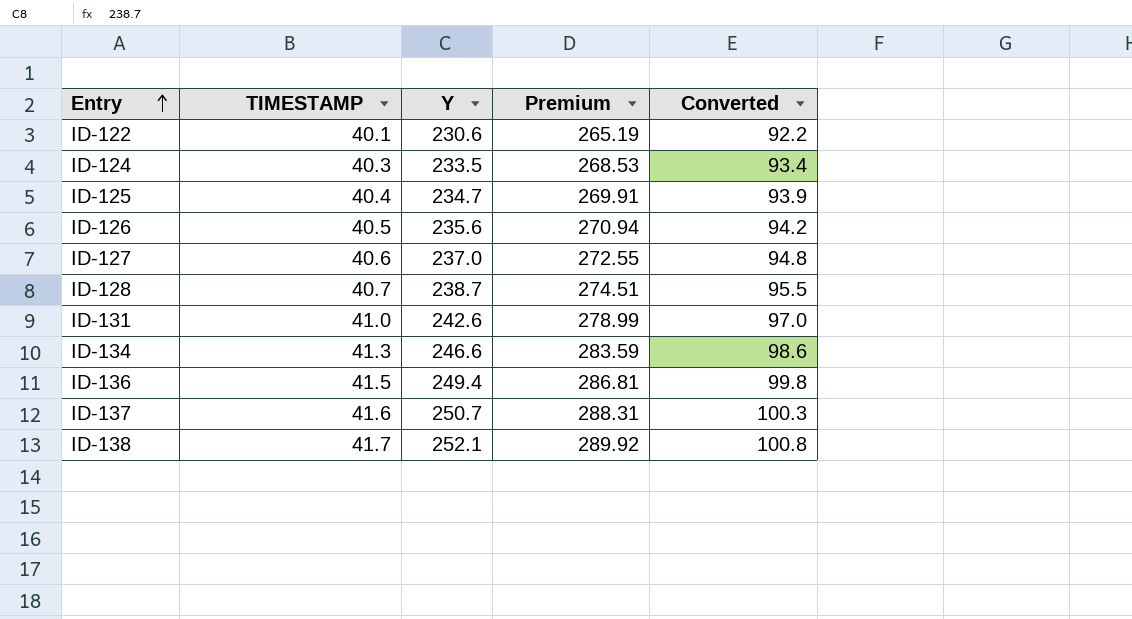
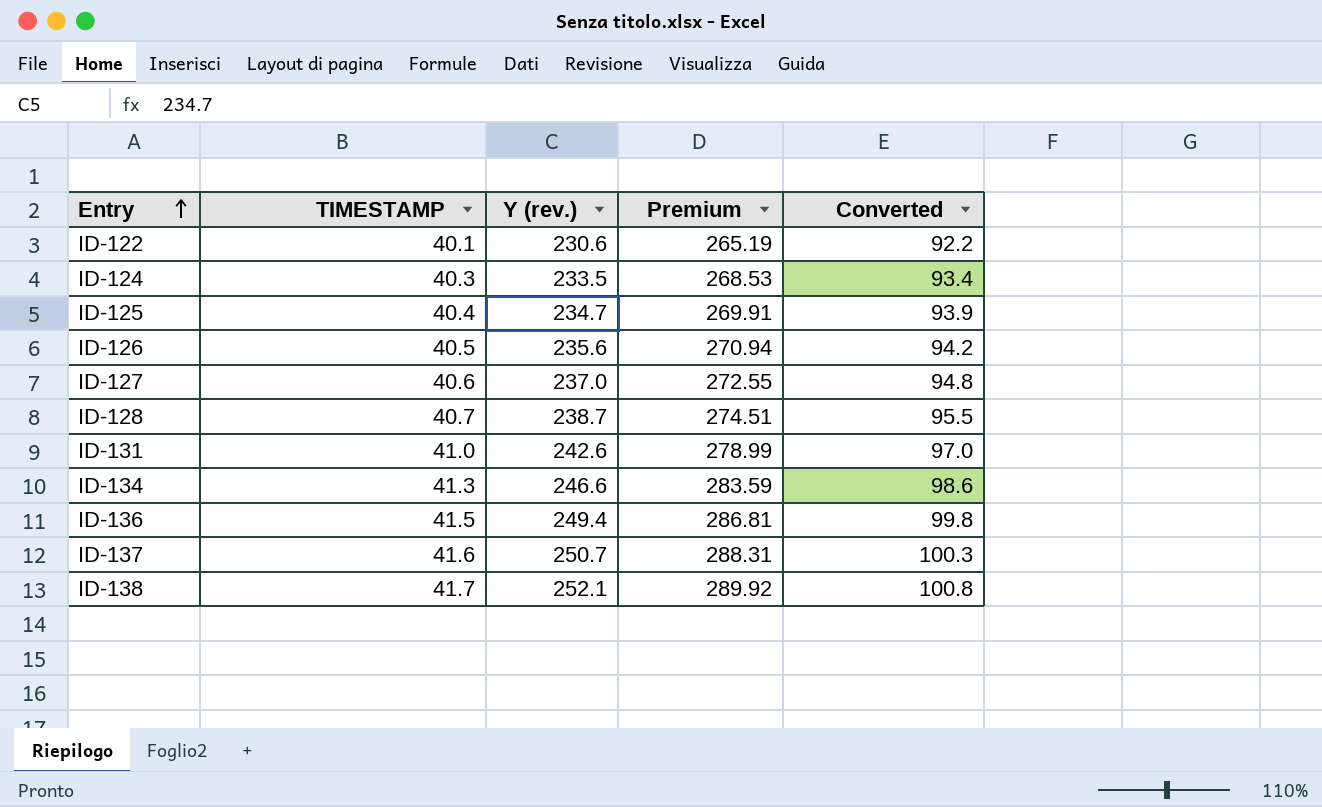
column name: Y -> Y (rev.)

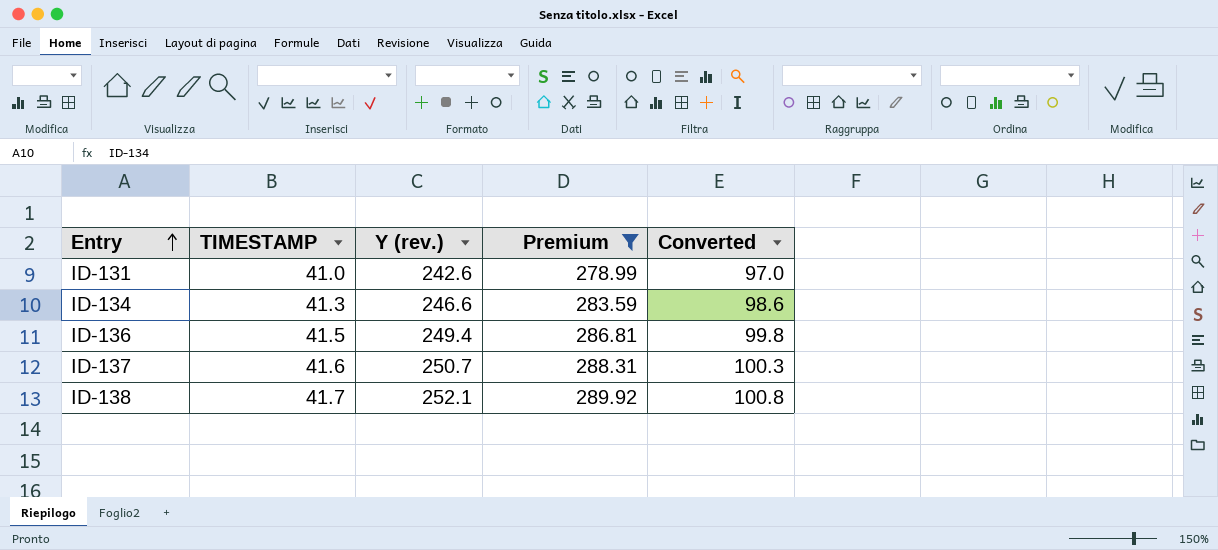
filter: none -> Premium >= 278.99

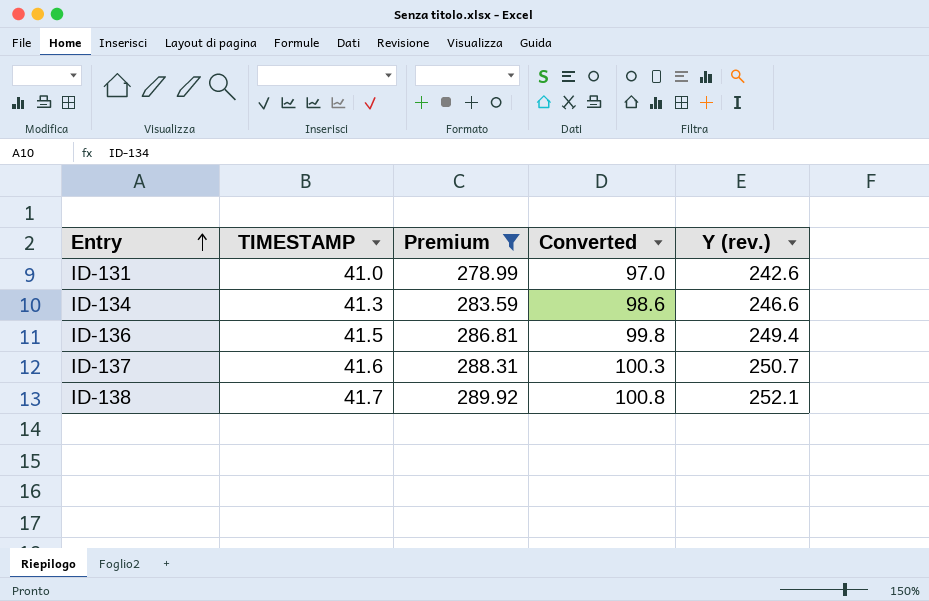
column Y (rev.) | position: 3 -> 5

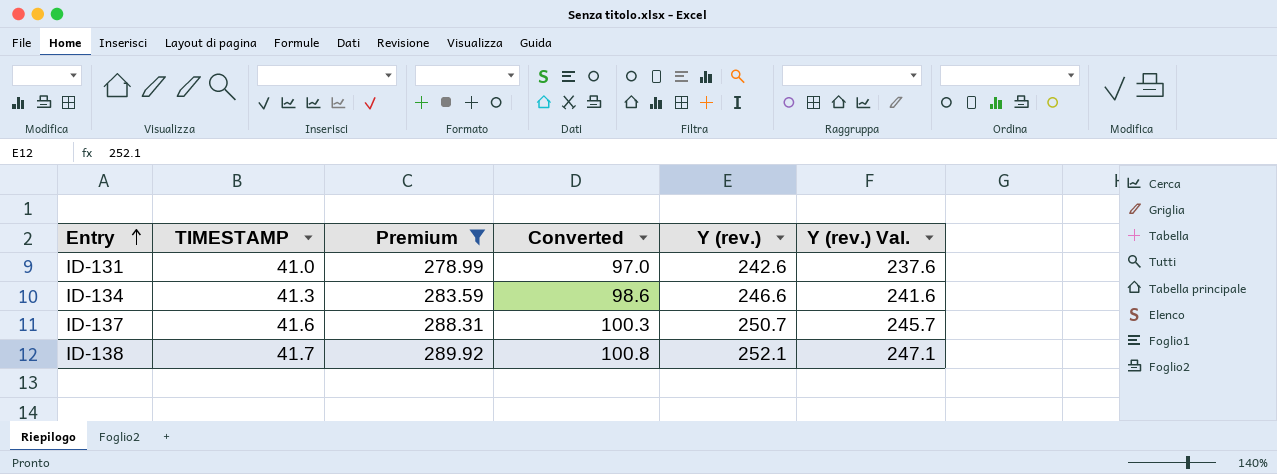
column Y (rev.) Val. | formula: none -> [Y (rev.)] - 5
row ID-136: 41.5 | 286.81 | 99.8 | 249.4 -> none

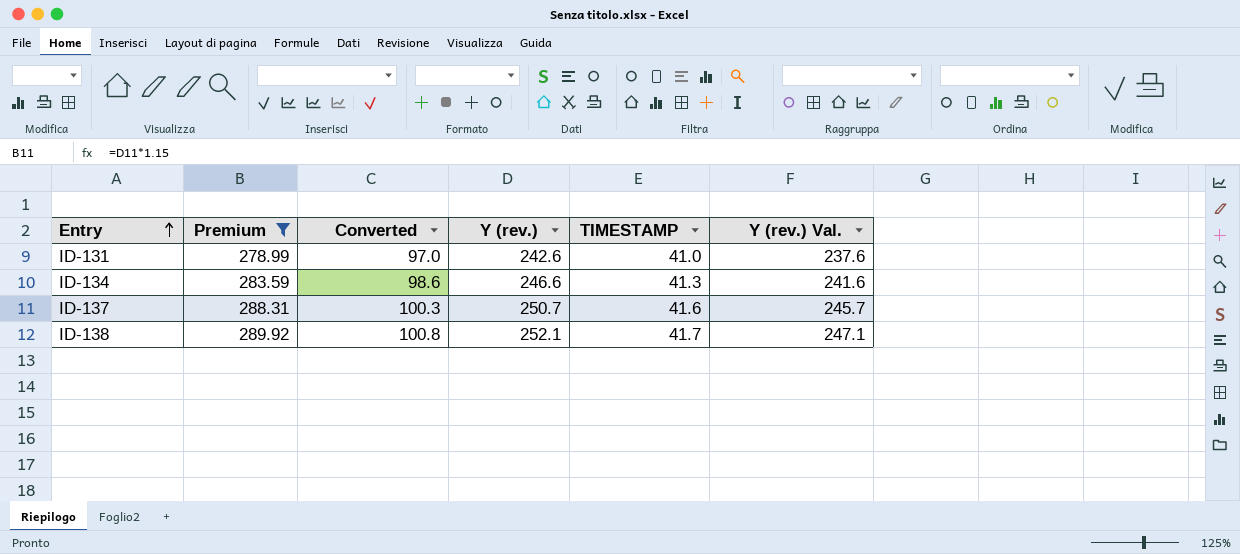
column TIMESTAMP | position: 2 -> 5

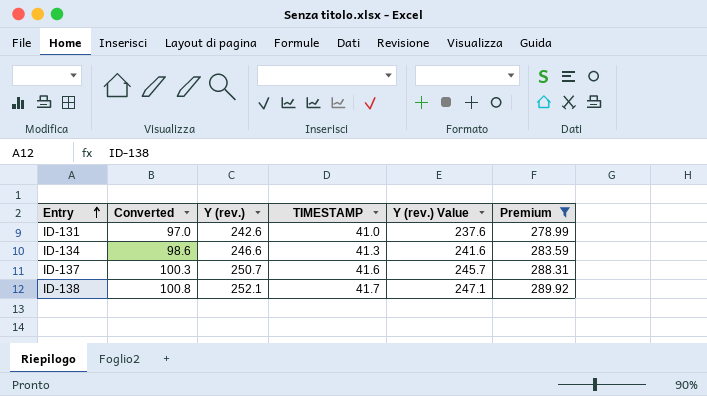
column name: Y (rev.) Val. -> Y (rev.) Value
column Premium | position: 2 -> 6

